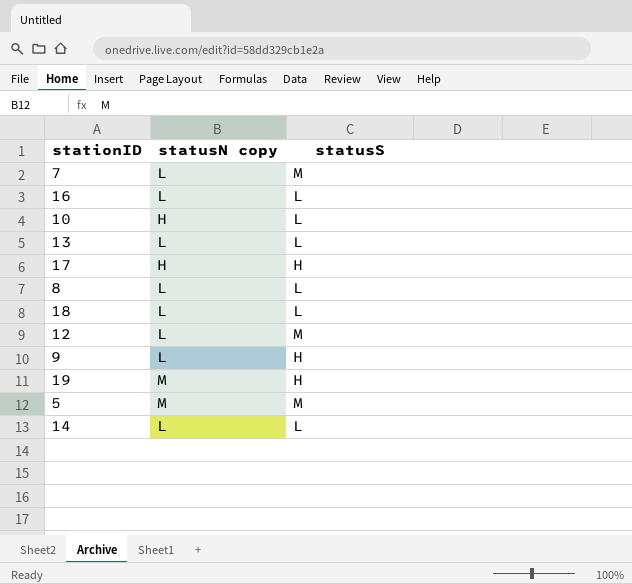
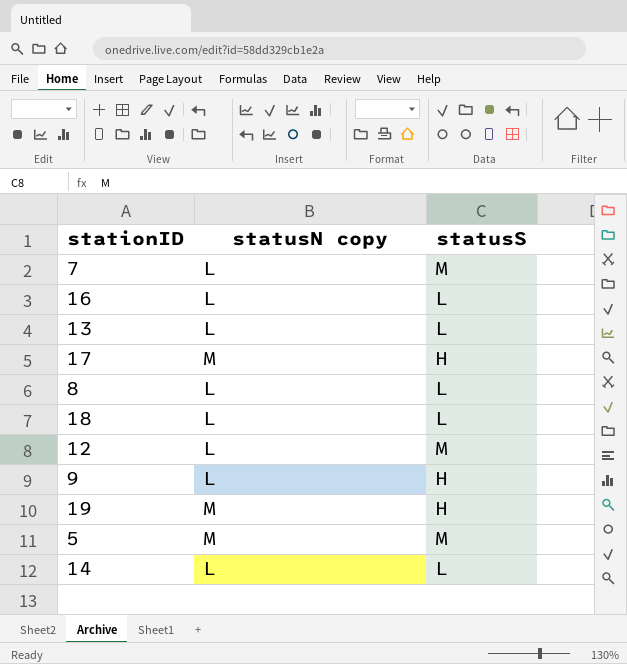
row 10: H | L -> none
17 | statusN copy: H -> M

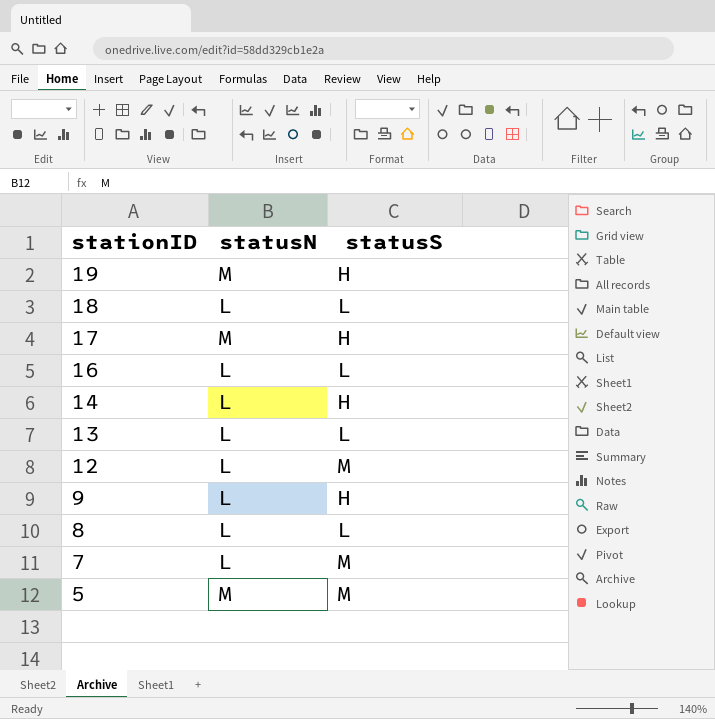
row order: none -> stationID descending
column name: statusN copy -> statusN
14 | statusS: L -> H

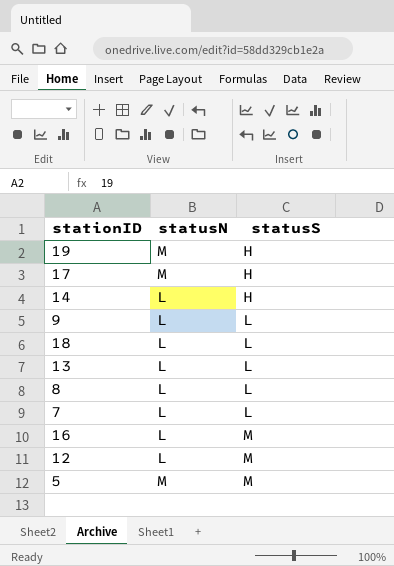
row order: stationID descending -> statusS ascending
9 | statusS: H -> L
7 | statusS: M -> L
16 | statusS: L -> M

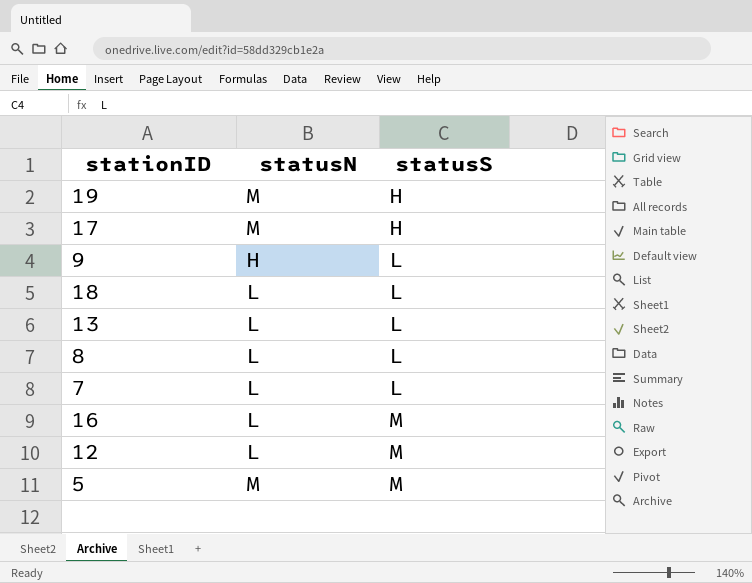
row 14: L | H -> none
9 | statusN: L -> H

